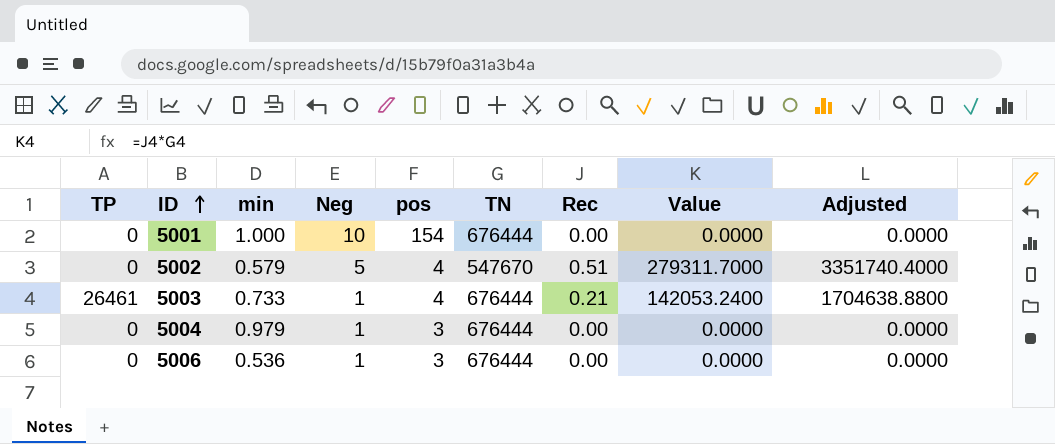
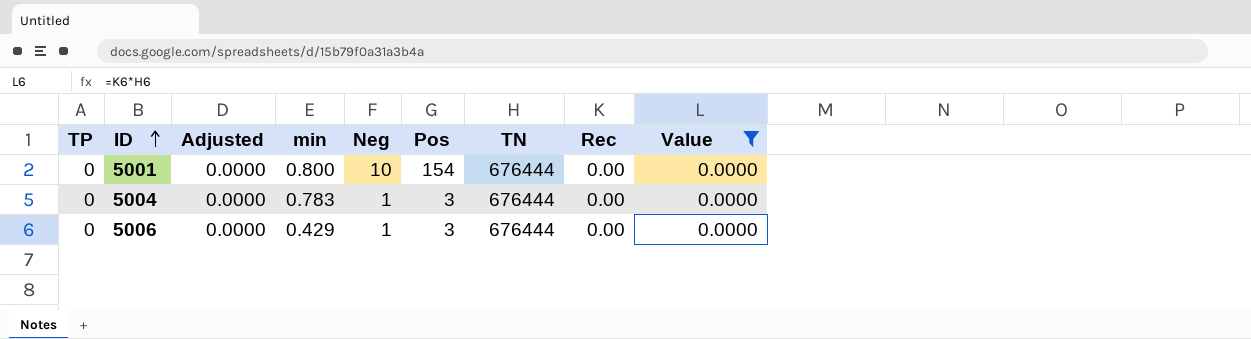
filter: none -> Value = 0.0000
column Adjusted | position: 9 -> 3
column name: pos -> Pos
5001 | min: 1.000 -> 0.800
5004 | min: 0.979 -> 0.783
5006 | min: 0.536 -> 0.429

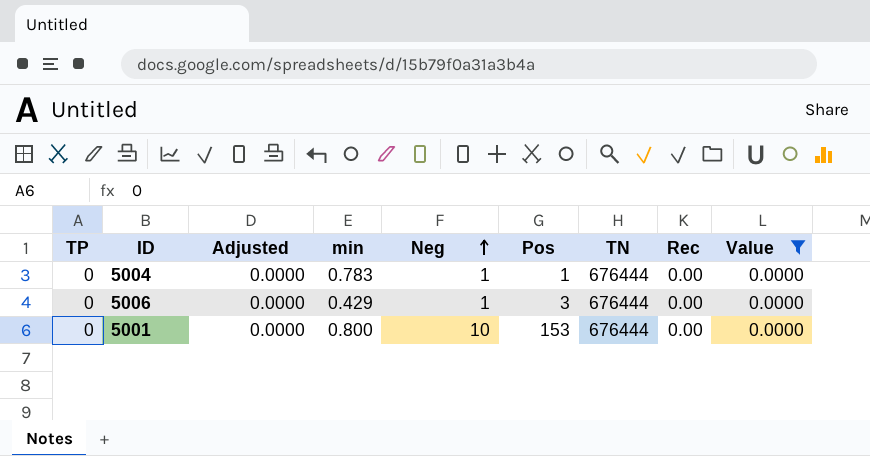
row order: ID ascending -> Neg ascending
5004 | Pos: 3 -> 1
5001 | Pos: 154 -> 153

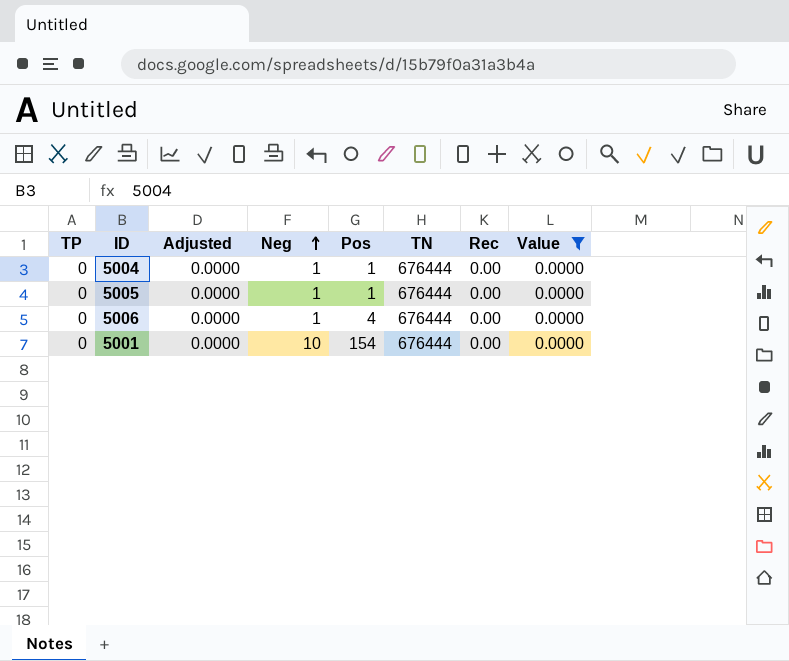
column min | position: 4 -> none
row 5005: none -> 0 | 0.0000 | 1 | 1 | 676444 | 0.00 | 0.0000
5006 | Pos: 3 -> 4
5001 | Pos: 153 -> 154

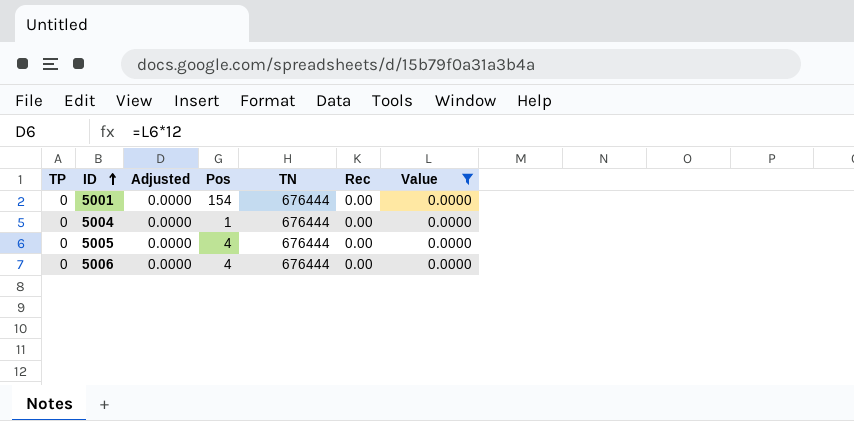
row order: Neg ascending -> ID ascending
column Neg | position: 4 -> none
5005 | Pos: 1 -> 4

